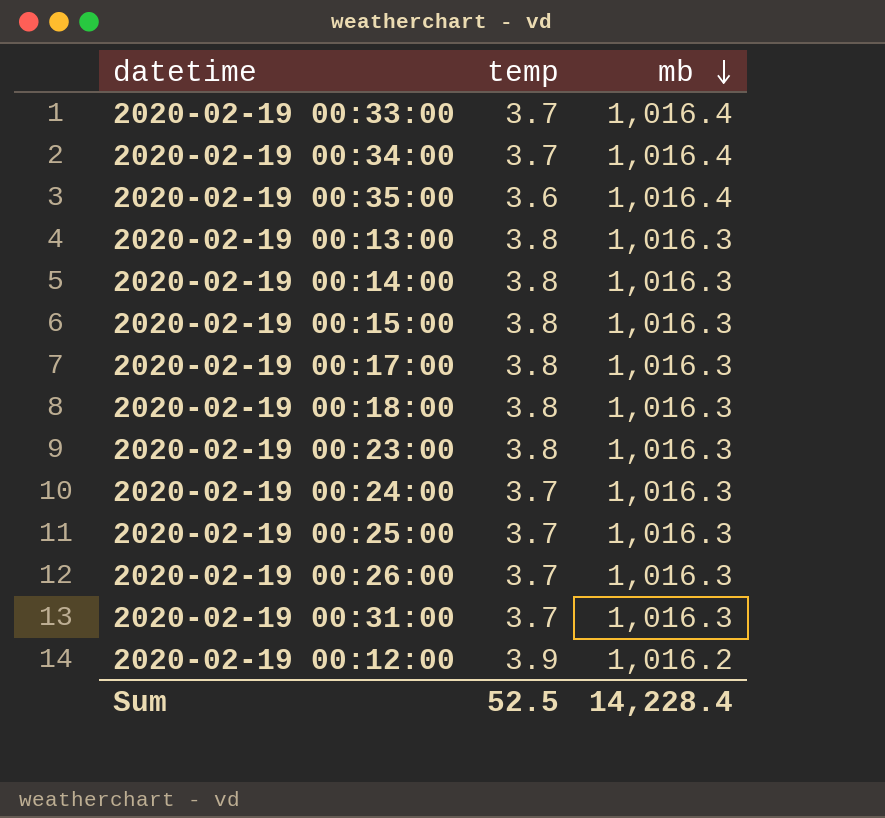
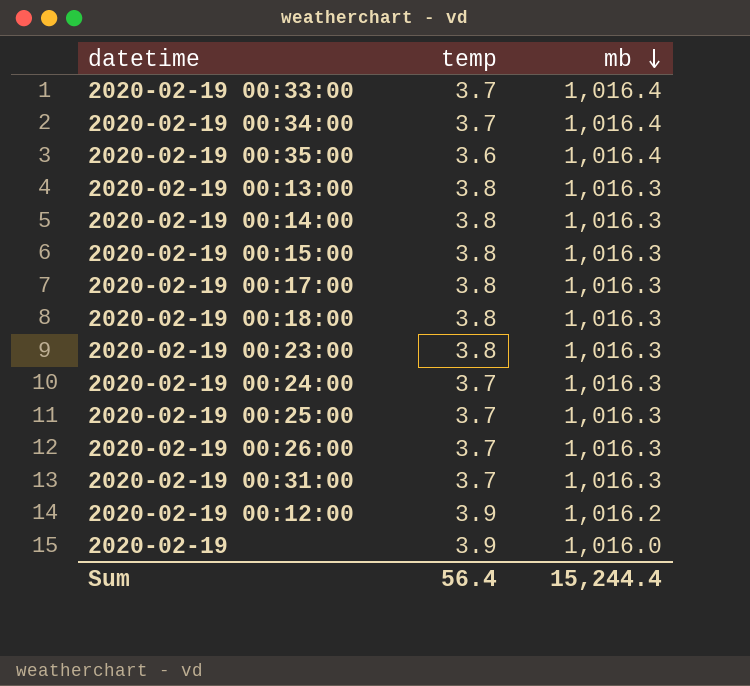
row 2020-02-19: none -> 3.9 | 1,016.0
Sum | temp: 52.5 -> 56.4
Sum | mb: 14,228.4 -> 15,244.4

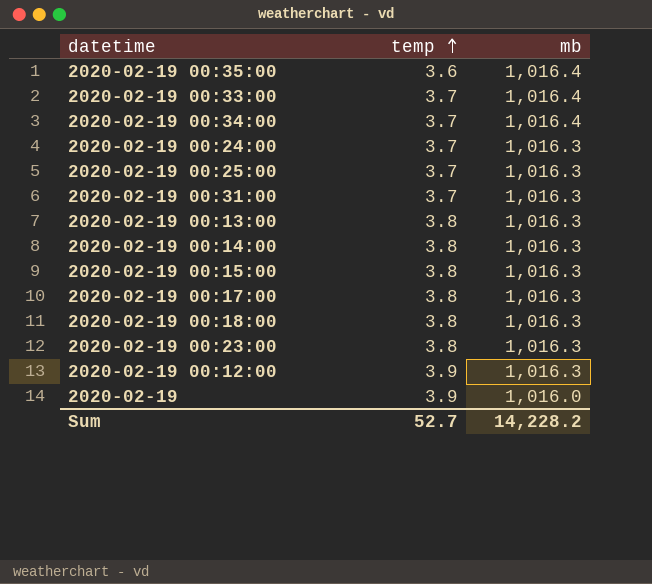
row order: mb descending -> temp ascending
row 2020-02-19 00:26:00: 3.7 | 1,016.3 -> none
2020-02-19 00:12:00 | mb: 1,016.2 -> 1,016.3
Sum | temp: 56.4 -> 52.7
Sum | mb: 15,244.4 -> 14,228.2

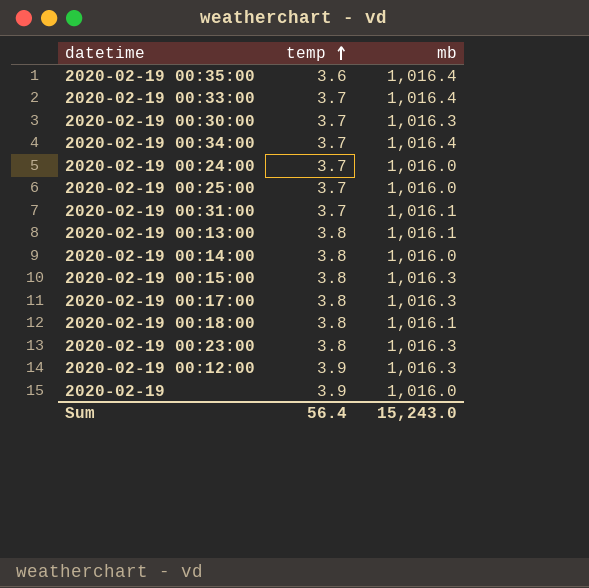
row 2020-02-19 00:30:00: none -> 3.7 | 1,016.3
2020-02-19 00:24:00 | mb: 1,016.3 -> 1,016.0
2020-02-19 00:25:00 | mb: 1,016.3 -> 1,016.0
2020-02-19 00:31:00 | mb: 1,016.3 -> 1,016.1
2020-02-19 00:13:00 | mb: 1,016.3 -> 1,016.1
2020-02-19 00:14:00 | mb: 1,016.3 -> 1,016.0
2020-02-19 00:18:00 | mb: 1,016.3 -> 1,016.1
Sum | temp: 52.7 -> 56.4
Sum | mb: 14,228.2 -> 15,243.0

